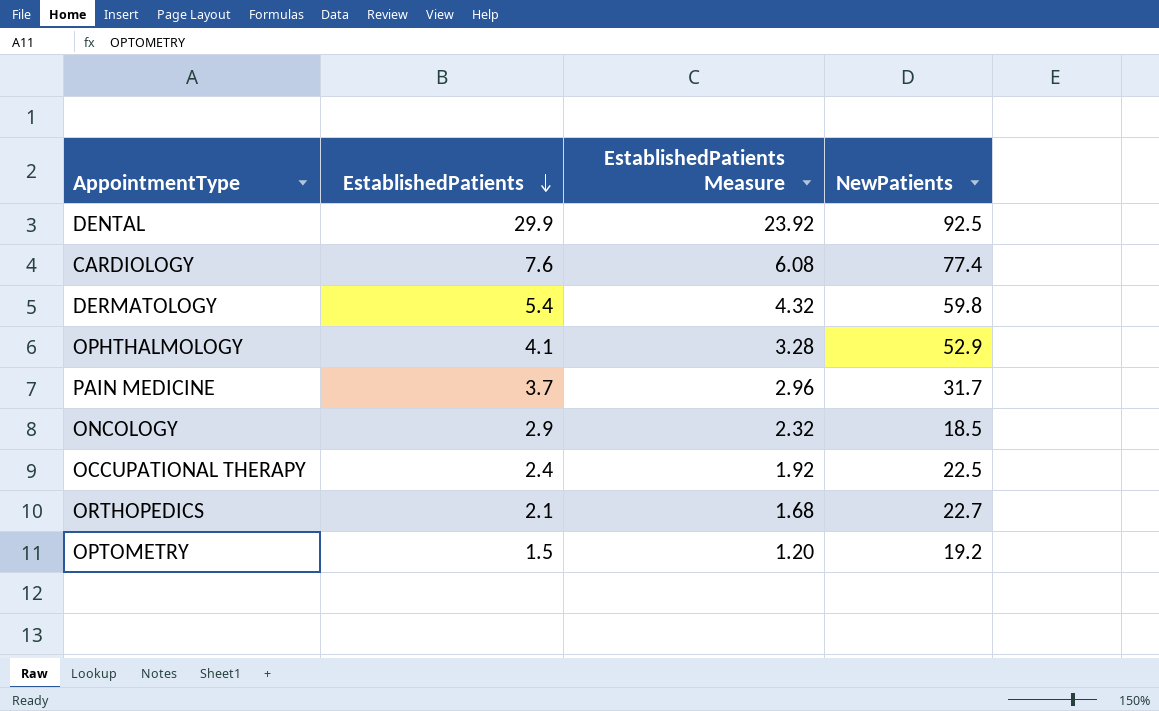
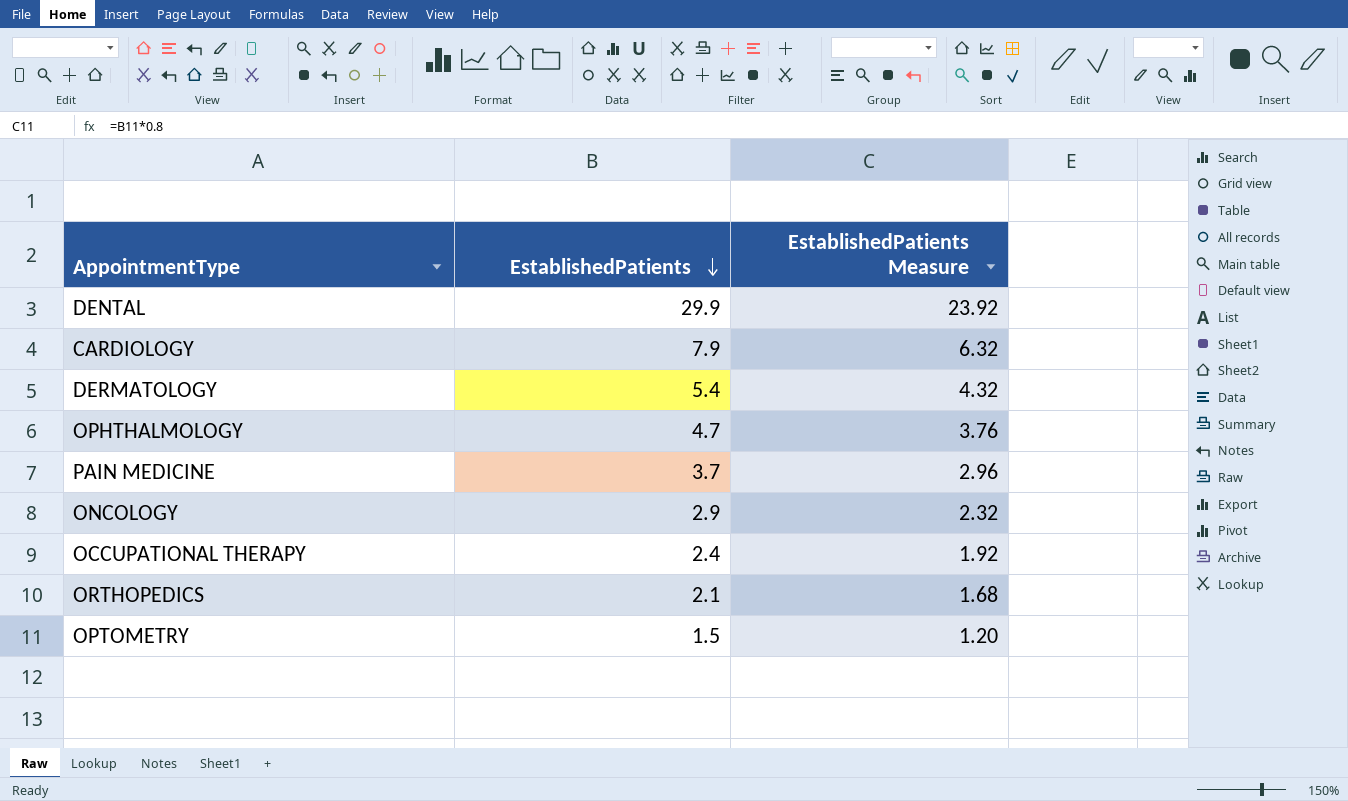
column NewPatients | position: 4 -> none
CARDIOLOGY | EstablishedPatients: 7.6 -> 7.9
CARDIOLOGY | EstablishedPatients Measure: 6.08 -> 6.32
OPHTHALMOLOGY | EstablishedPatients: 4.1 -> 4.7
OPHTHALMOLOGY | EstablishedPatients Measure: 3.28 -> 3.76

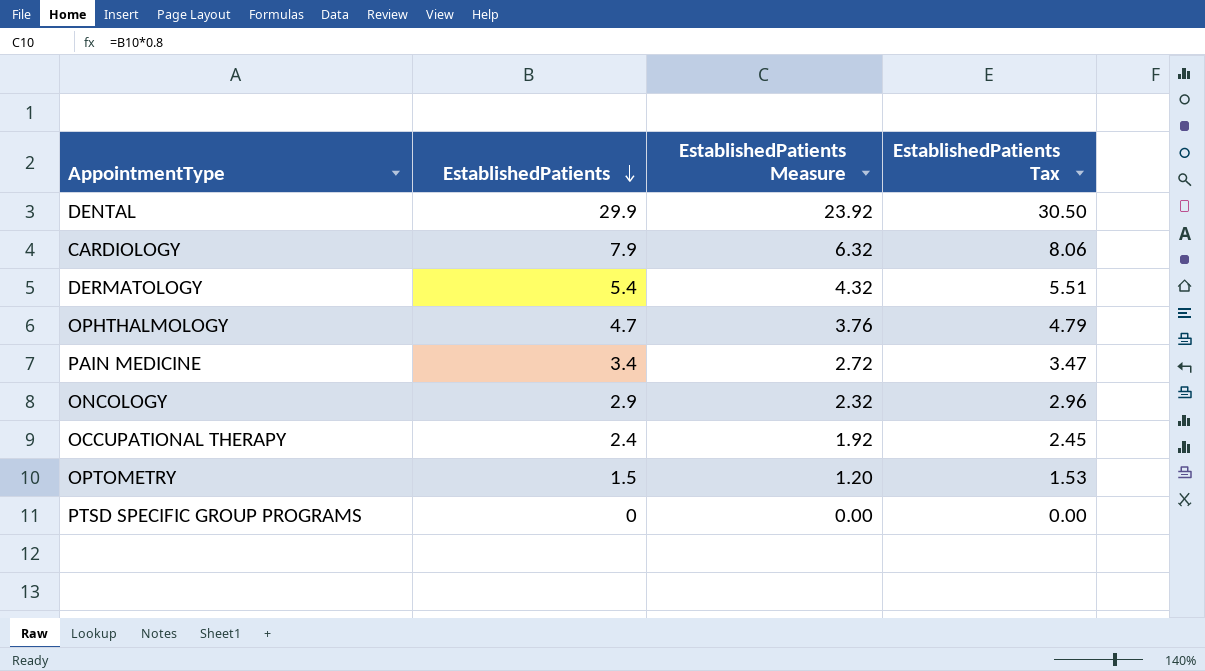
column EstablishedPatients Tax | formula: none -> [EstablishedPatients] * 1.02
row ORTHOPEDICS: 2.1 | 1.68 -> none
PAIN MEDICINE | EstablishedPatients: 3.7 -> 3.4
PAIN MEDICINE | EstablishedPatients Measure: 2.96 -> 2.72
row PTSD SPECIFIC GROUP PROGRAMS: none -> 0 | 0.00 | 0.00

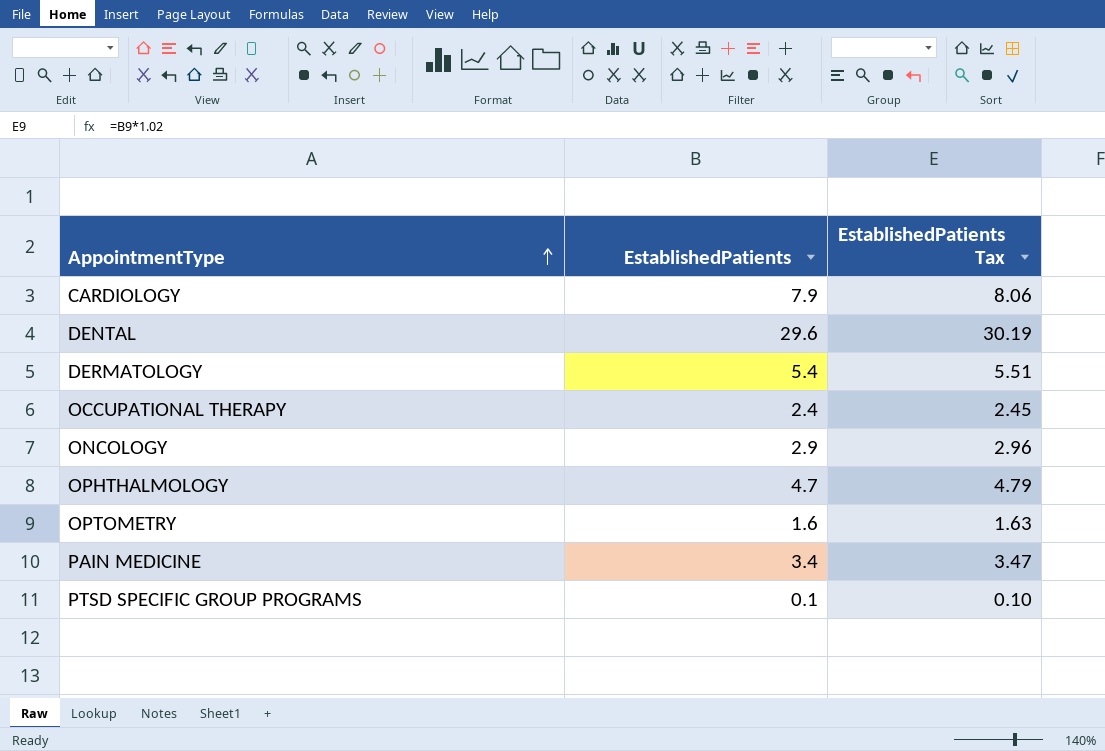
row order: EstablishedPatients descending -> AppointmentType ascending
column EstablishedPatients Measure | formula: [EstablishedPatients] * 0.8 -> none
DENTAL | EstablishedPatients: 29.9 -> 29.6
DENTAL | EstablishedPatients Tax: 30.50 -> 30.19
OPTOMETRY | EstablishedPatients: 1.5 -> 1.6
OPTOMETRY | EstablishedPatients Tax: 1.53 -> 1.63
PTSD SPECIFIC GROUP PROGRAMS | EstablishedPatients: 0 -> 0.1
PTSD SPECIFIC GROUP PROGRAMS | EstablishedPatients Tax: 0.00 -> 0.10

